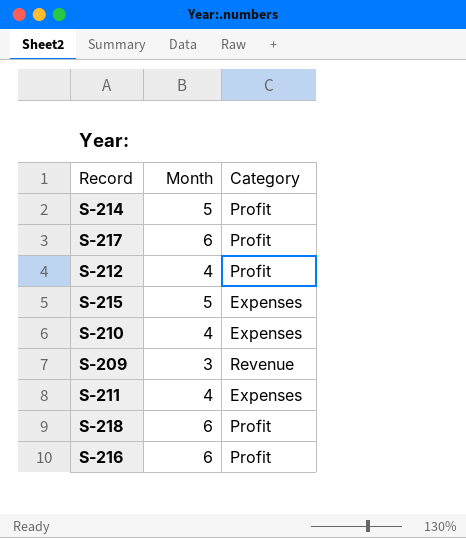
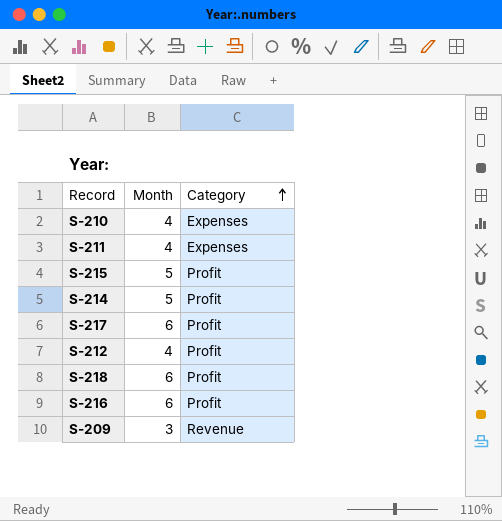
row order: none -> Category ascending
S-215 | Category: Expenses -> Profit

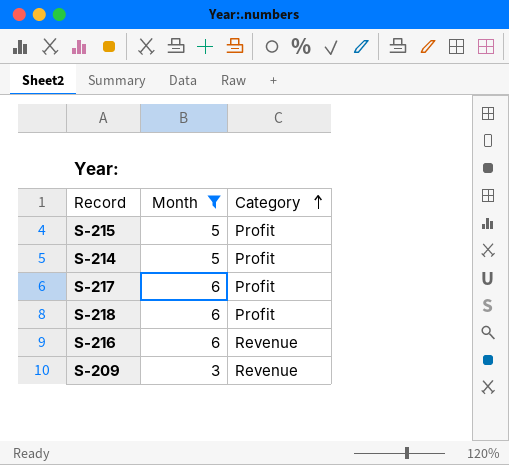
filter: none -> Month != 4
S-216 | Category: Profit -> Revenue

